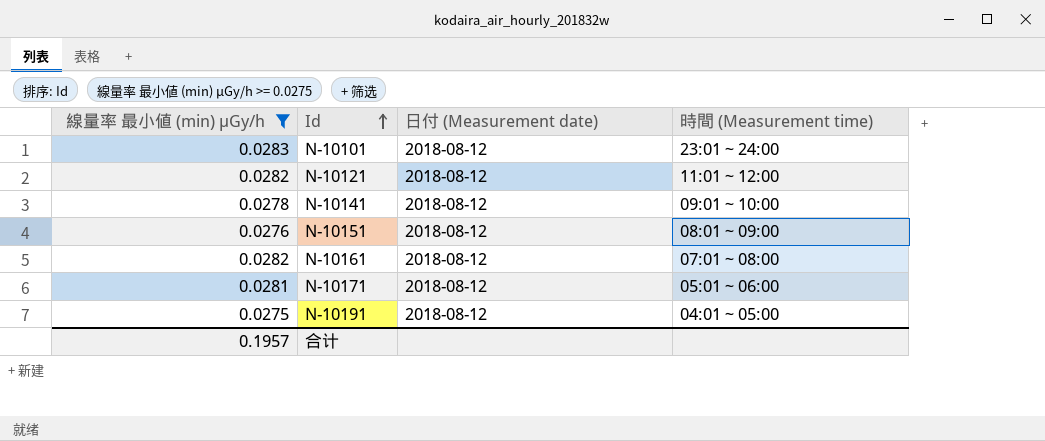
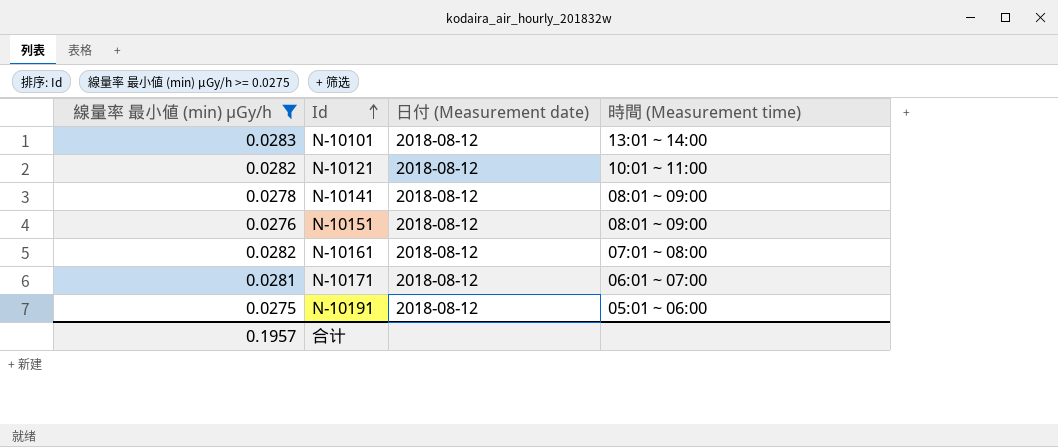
N-10101 | 時間 (Measurement time): 23:01～24:00 -> 13:01～14:00
N-10121 | 時間 (Measurement time): 11:01～12:00 -> 10:01～11:00
N-10141 | 時間 (Measurement time): 09:01～10:00 -> 08:01～09:00
N-10171 | 時間 (Measurement time): 05:01～06:00 -> 06:01～07:00
N-10191 | 時間 (Measurement time): 04:01～05:00 -> 05:01～06:00

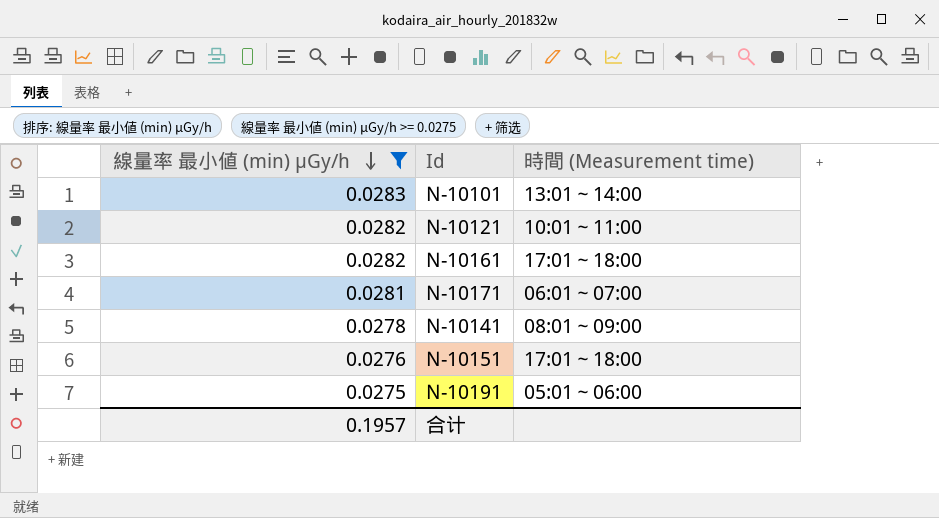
row order: Id ascending -> 線量率 最小値 (min) μGy/h descending
column 日付 (Measurement date) | position: 3 -> none
N-10161 | 時間 (Measurement time): 07:01～08:00 -> 17:01～18:00
N-10151 | 時間 (Measurement time): 08:01～09:00 -> 17:01～18:00

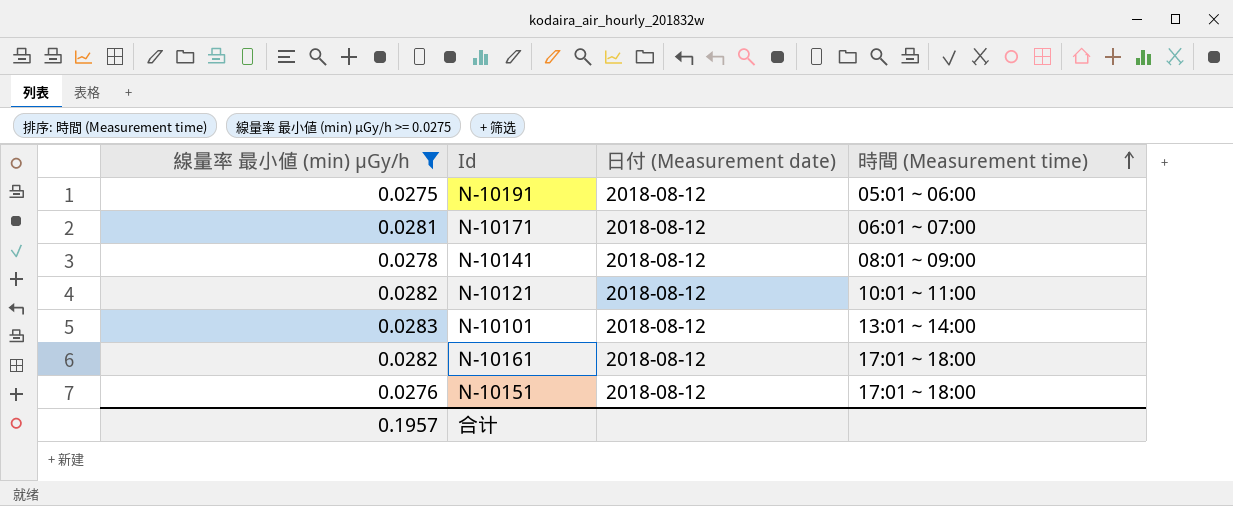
row order: 線量率 最小値 (min) μGy/h descending -> 時間 (Measurement time) ascending
column 日付 (Measurement date) | position: none -> 3

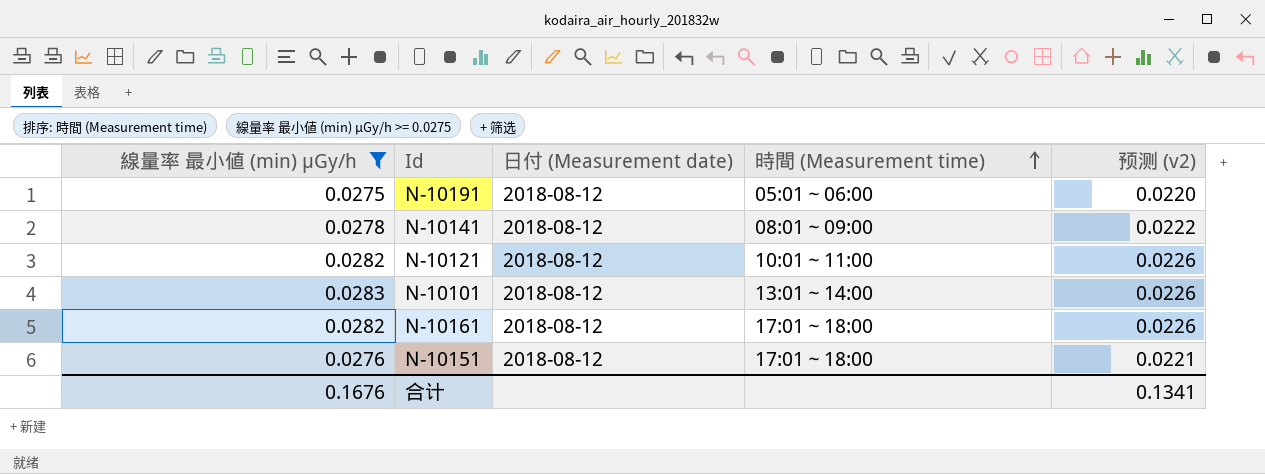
column 预测 (v2) | formula: none -> [線量率 最小値 (min) μGy/h] * 0.8
row N-10171: 0.0281 | 2018-08-12 | 06:01～07:00 -> none
合计 | 線量率 最小値 (min) μGy/h: 0.1957 -> 0.1676

